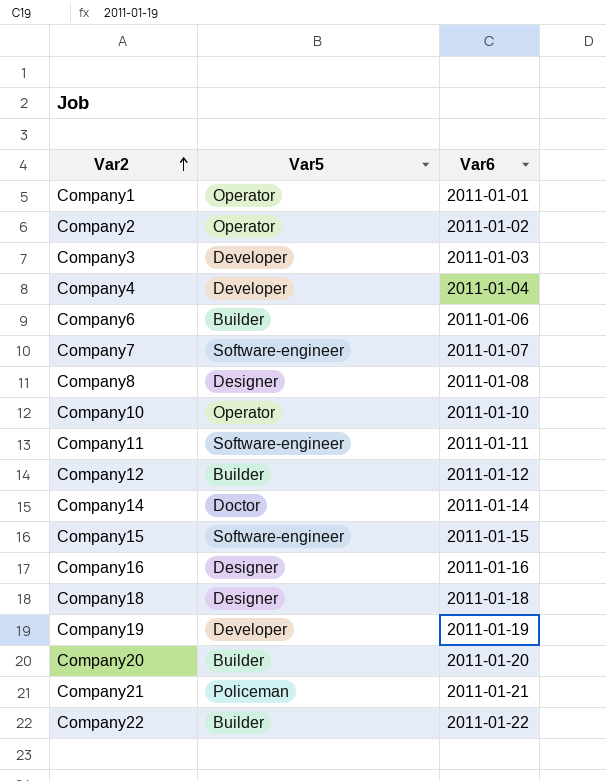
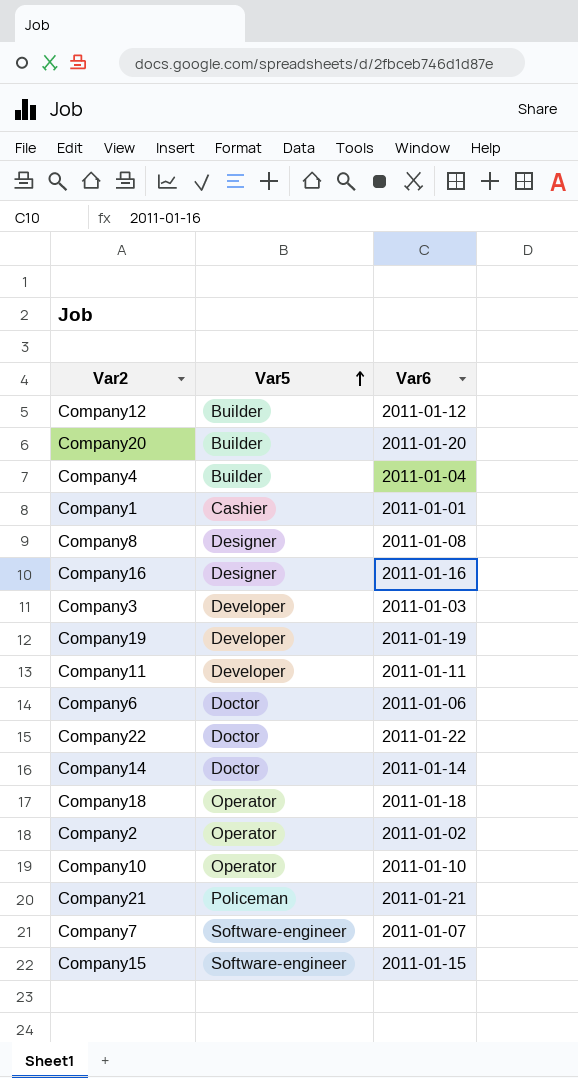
row order: Var2 ascending -> Var5 ascending
Company4 | Var5: Developer -> Builder
Company1 | Var5: Operator -> Cashier
Company11 | Var5: Software-engineer -> Developer
Company6 | Var5: Builder -> Doctor
Company22 | Var5: Builder -> Doctor
Company18 | Var5: Designer -> Operator

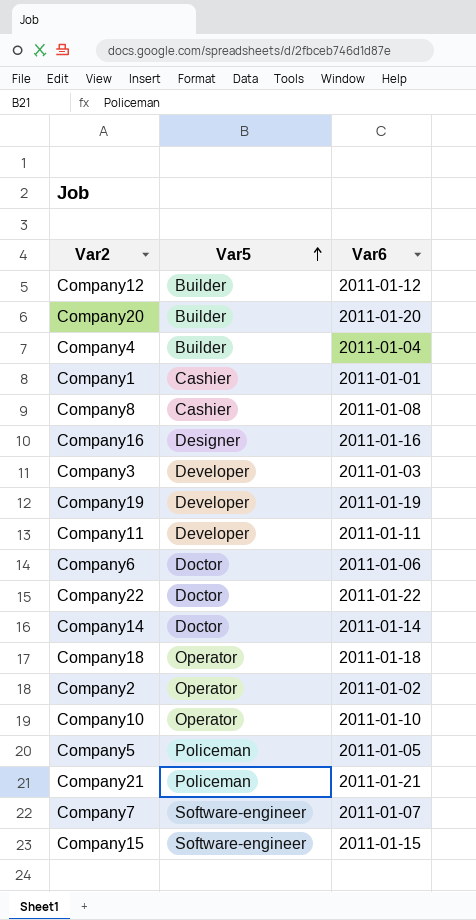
Company8 | Var5: Designer -> Cashier
row Company5: none -> Policeman | 2011-01-05

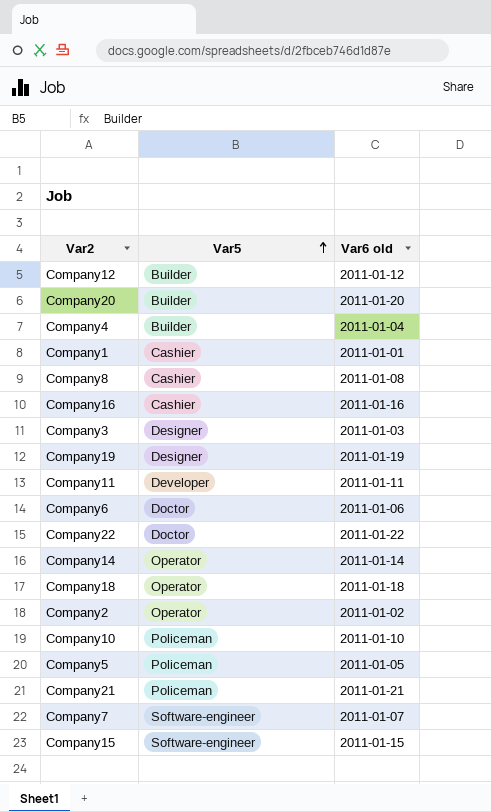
column name: Var6 -> Var6 old
Company16 | Var5: Designer -> Cashier
Company3 | Var5: Developer -> Designer
Company19 | Var5: Developer -> Designer
Company14 | Var5: Doctor -> Operator
Company10 | Var5: Operator -> Policeman

